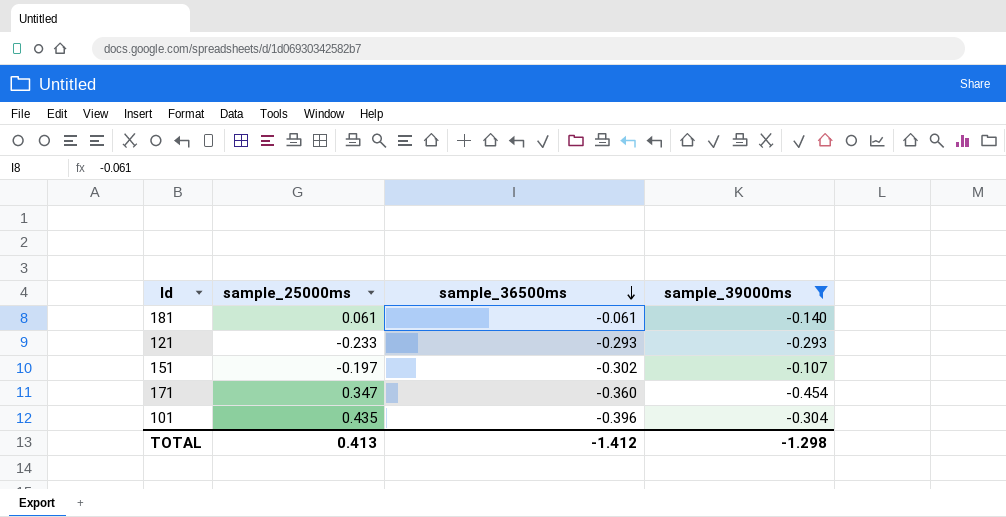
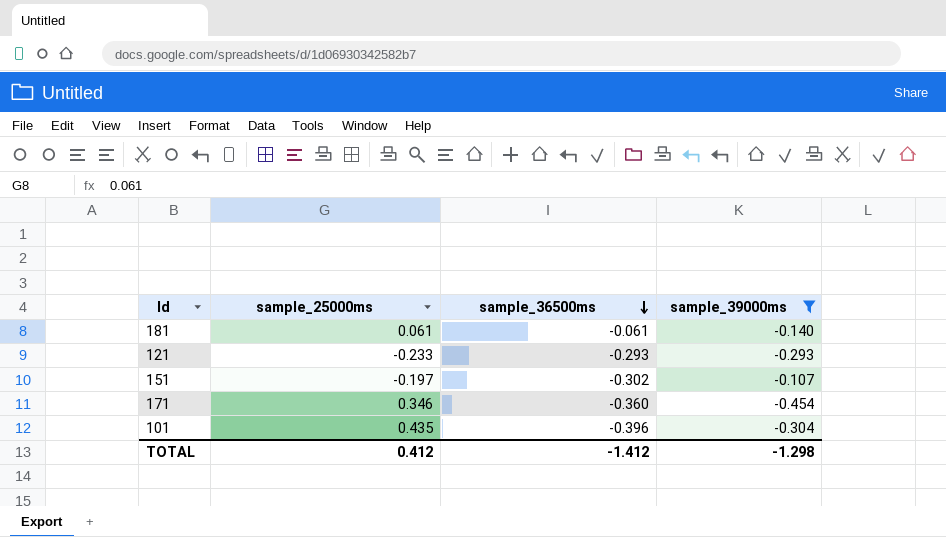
171 | sample_25000ms: 0.347 -> 0.346
TOTAL | sample_25000ms: 0.413 -> 0.412

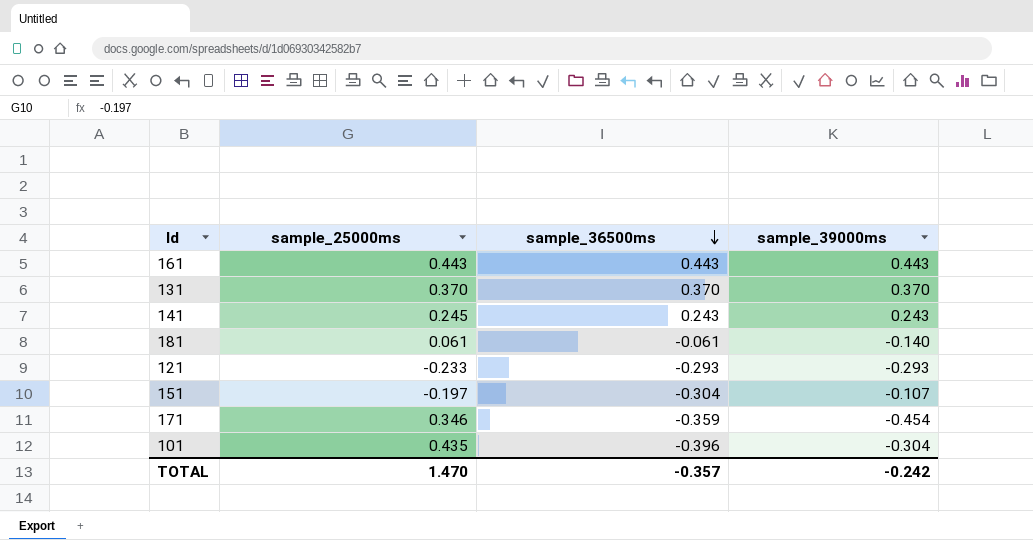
filter: sample_39000ms <= -0.107 -> none
151 | sample_36500ms: -0.302 -> -0.304
171 | sample_36500ms: -0.360 -> -0.359
TOTAL | sample_25000ms: 0.412 -> 1.470
TOTAL | sample_36500ms: -1.412 -> -0.357
TOTAL | sample_39000ms: -1.298 -> -0.242

